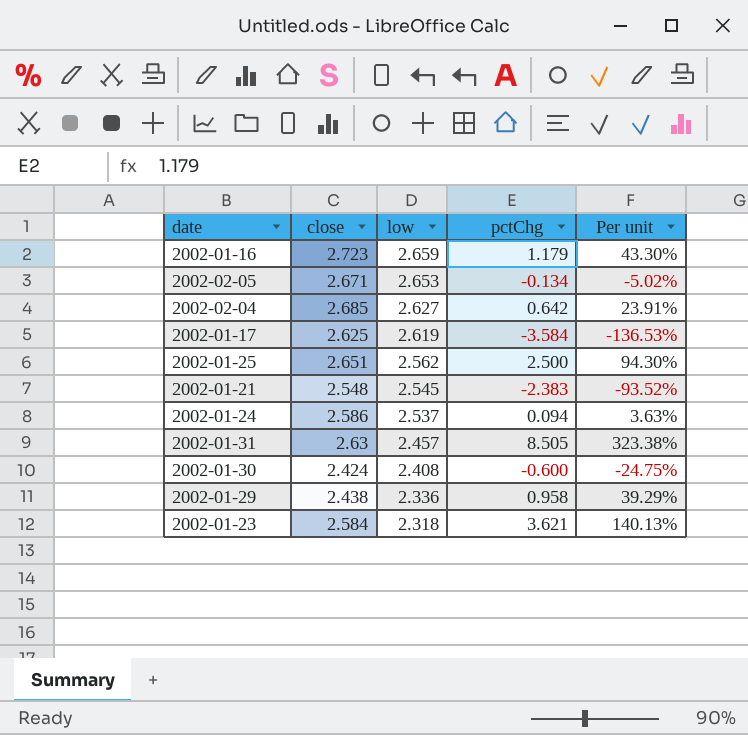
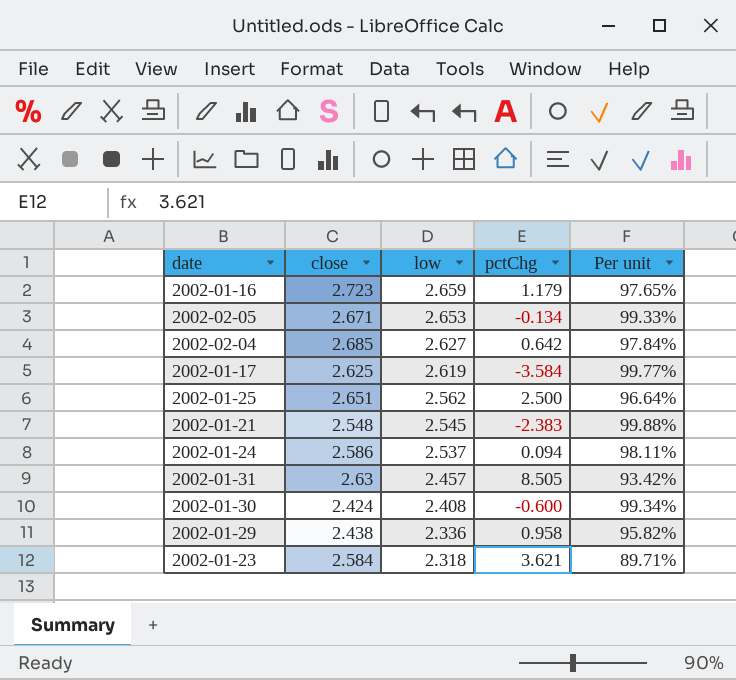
column Per unit | formula: [pctChg] / [close] -> [low] / [close]

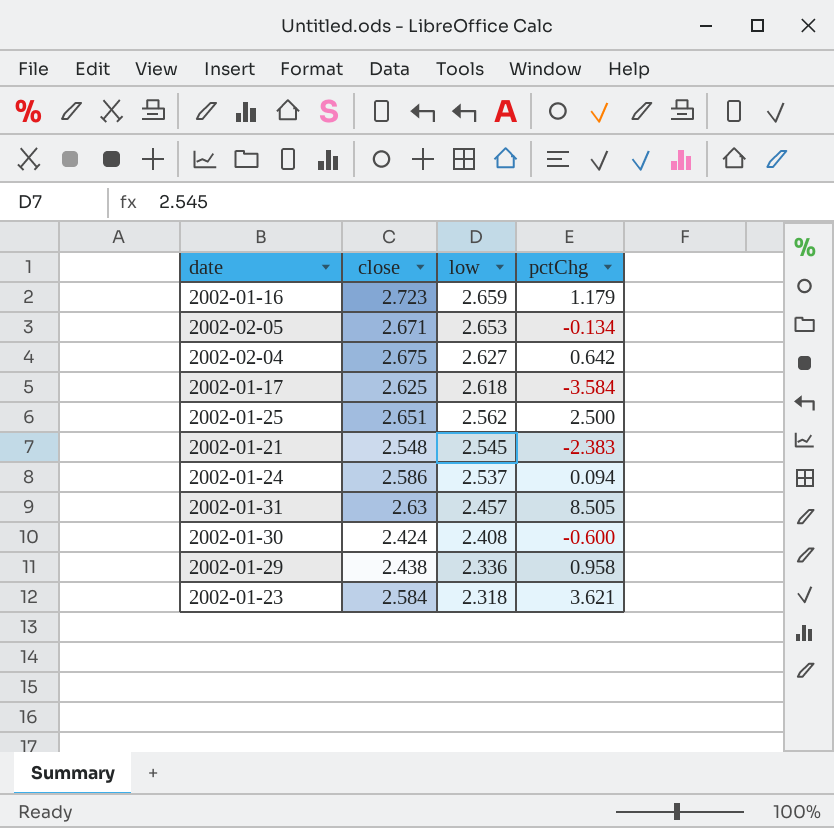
column Per unit | formula: [low] / [close] -> none
2002-02-04 | close: 2.685 -> 2.675
2002-01-17 | low: 2.619 -> 2.618

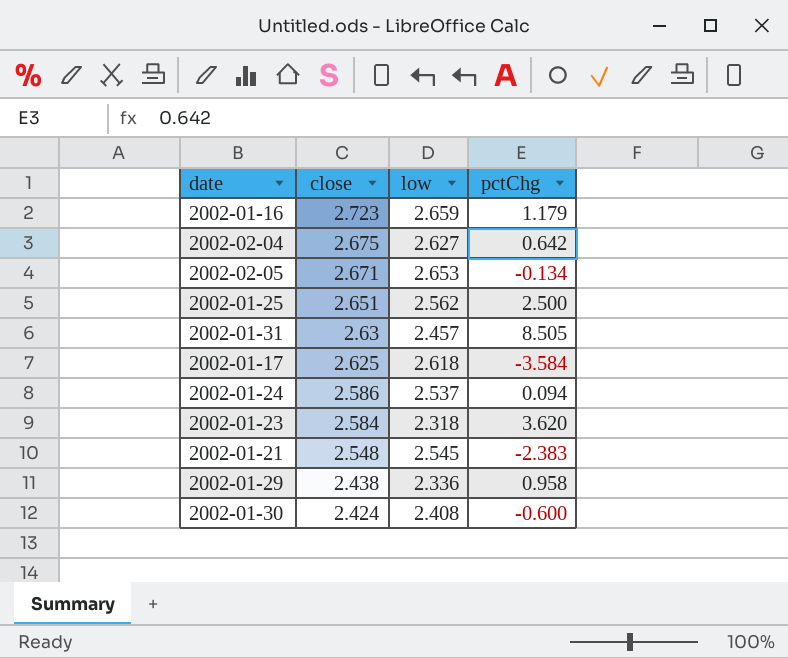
row order: low descending -> close descending
2002-01-23 | pctChg: 3.621 -> 3.620

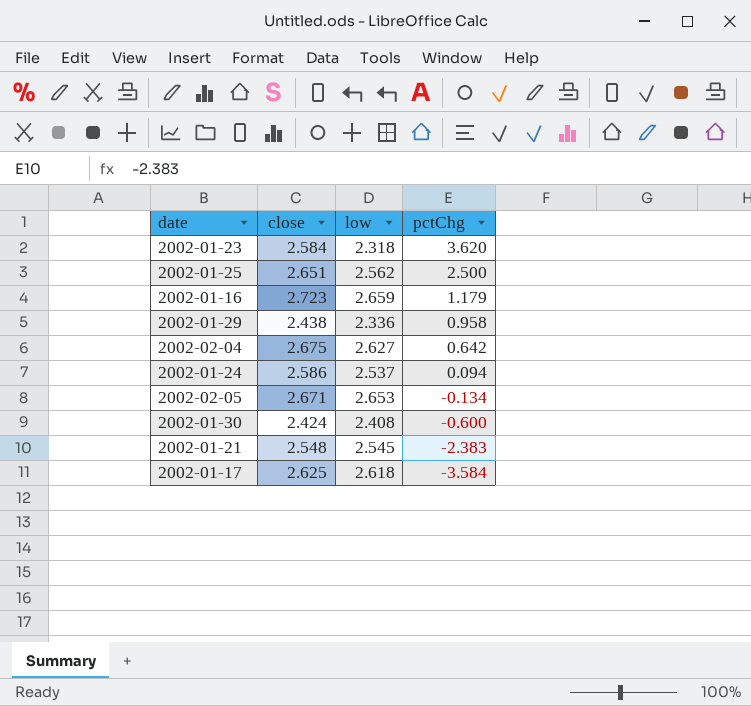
row order: close descending -> pctChg descending
row 2002-01-31: 2.63 | 2.457 | 8.505 -> none

